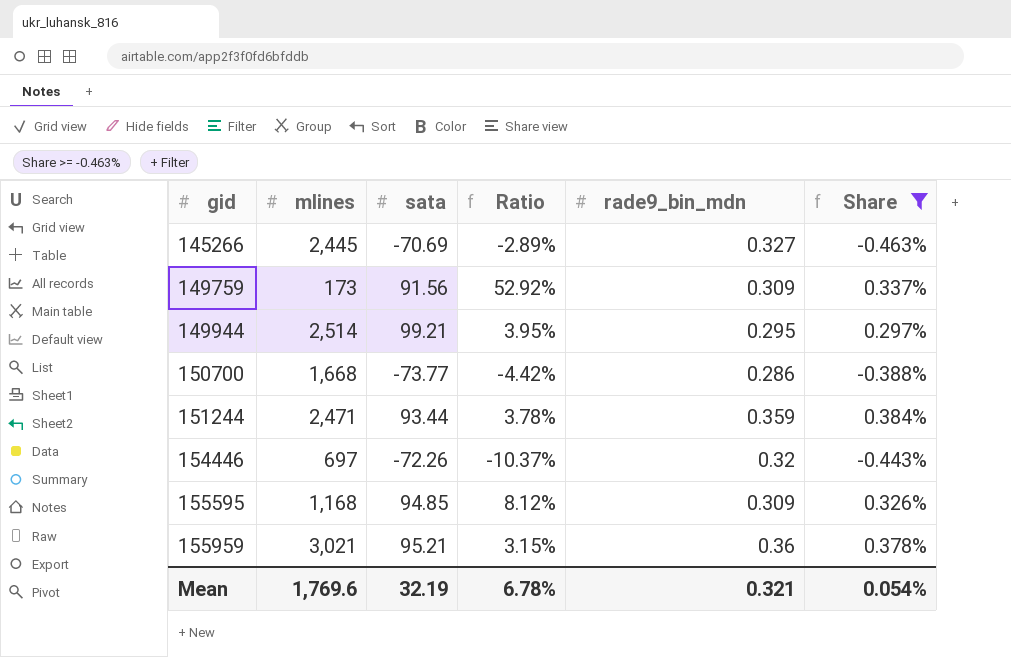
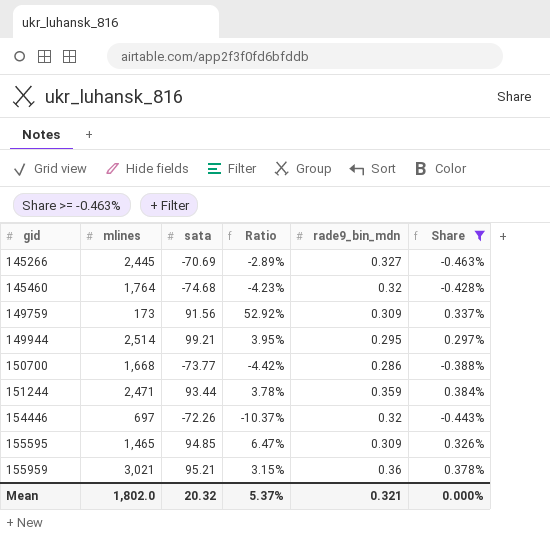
row 145460: none -> 1,764 | -74.68 | -4.23% | 0.32 | -0.428%
155595 | mlines: 1,168 -> 1,465
155595 | Ratio: 8.12% -> 6.47%
Mean | mlines: 1,769.6 -> 1,802.0
Mean | sata: 32.19 -> 20.32
Mean | Ratio: 6.78% -> 5.37%
Mean | Share: 0.054% -> 0.000%

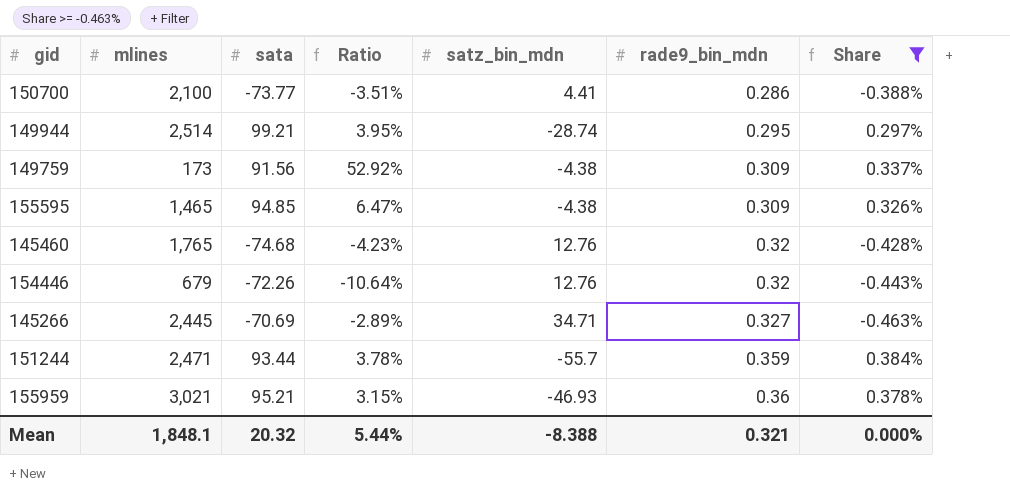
row order: gid ascending -> rade9_bin_mdn ascending
column satz_bin_mdn | position: none -> 5
150700 | mlines: 1,668 -> 2,100
150700 | Ratio: -4.42% -> -3.51%
145460 | mlines: 1,764 -> 1,765
154446 | mlines: 697 -> 679
154446 | Ratio: -10.37% -> -10.64%
Mean | mlines: 1,802.0 -> 1,848.1
Mean | Ratio: 5.37% -> 5.44%

